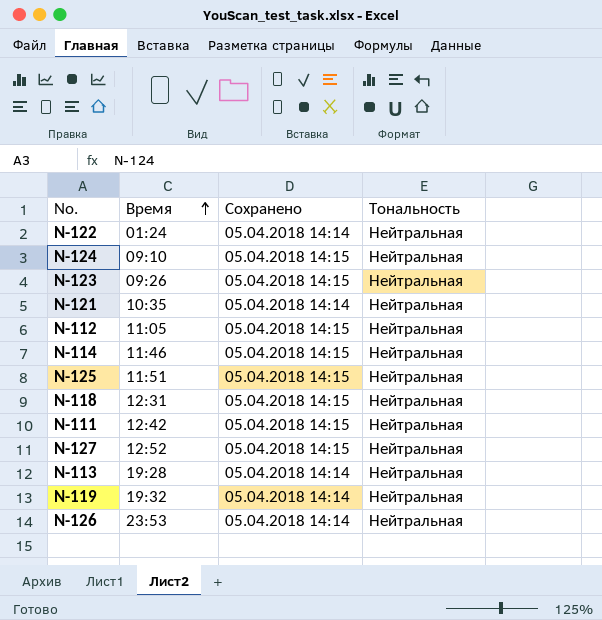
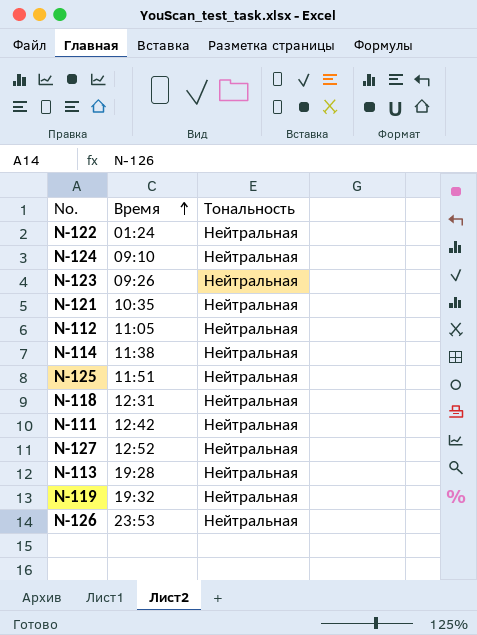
column Сохранено | position: 3 -> none
N-114 | Время: 11:46 -> 11:38

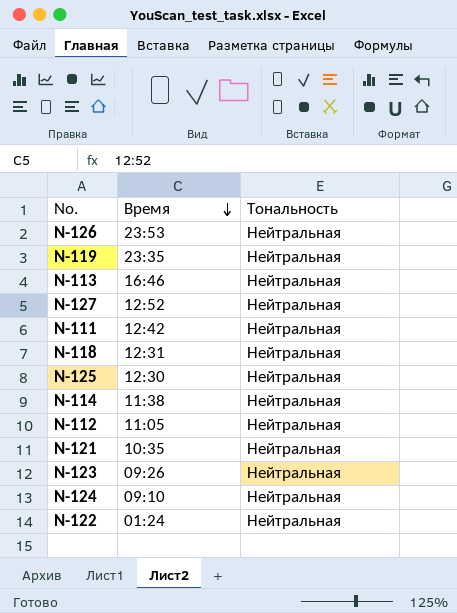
row order: Время ascending -> Время descending
N-119 | Время: 19:32 -> 23:35
N-113 | Время: 19:28 -> 16:46
N-125 | Время: 11:51 -> 12:30

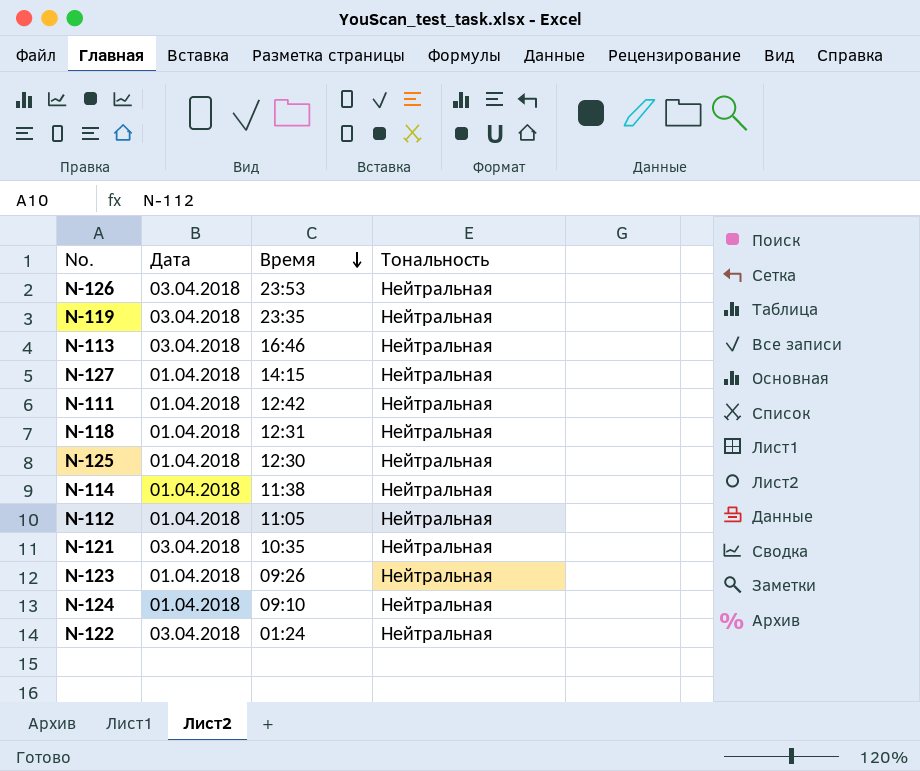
column Дата | position: none -> 2
N-127 | Время: 12:52 -> 14:15

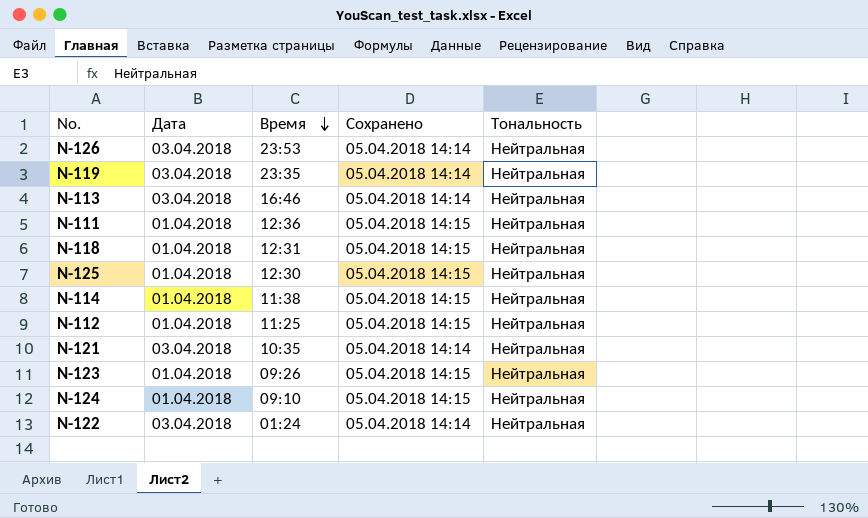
column Сохранено | position: none -> 4
row N-127: 01.04.2018 | 14:15 | Нейтральная -> none
N-111 | Время: 12:42 -> 12:36
N-112 | Время: 11:05 -> 11:25

